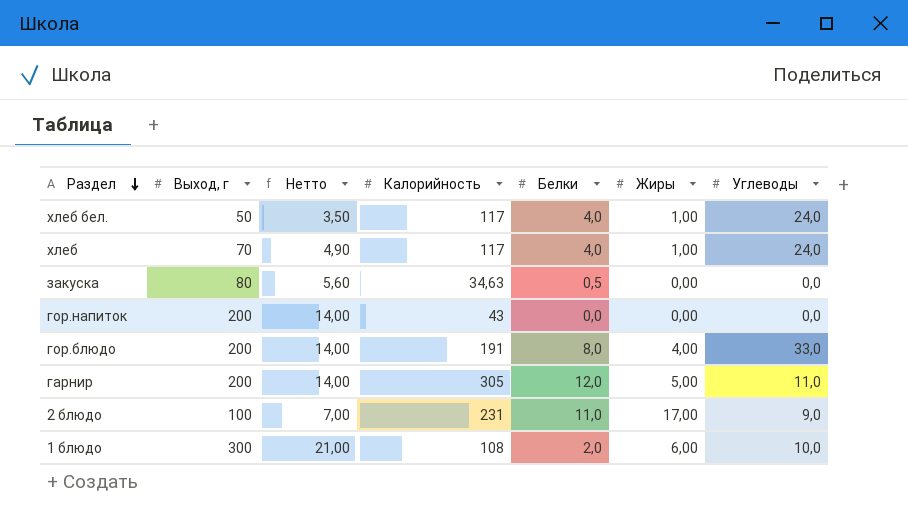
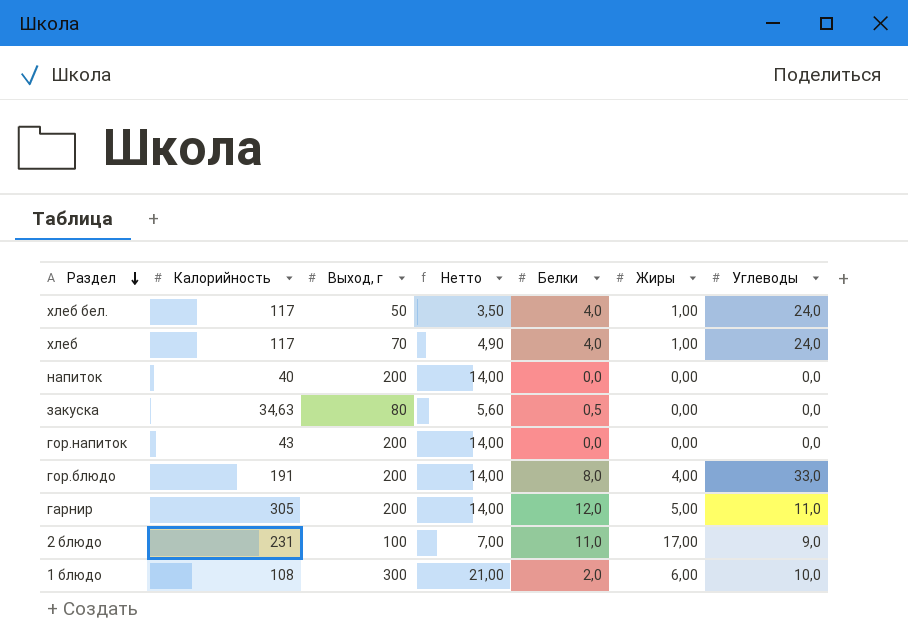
column Калорийность | position: 4 -> 2
row напиток: none -> 40 | 200 | 14,00 | 0,0 | 0,00 | 0,0

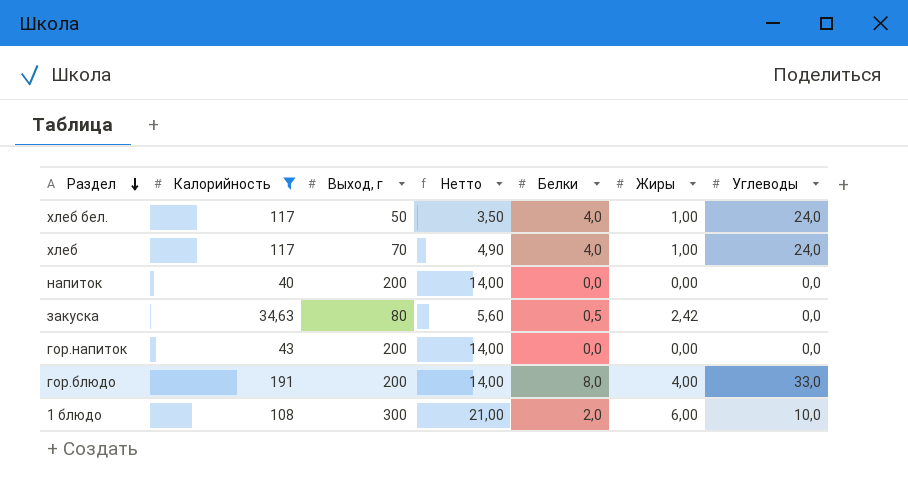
filter: none -> Калорийность <= 191
закуска | Жиры: 0,00 -> 2,42

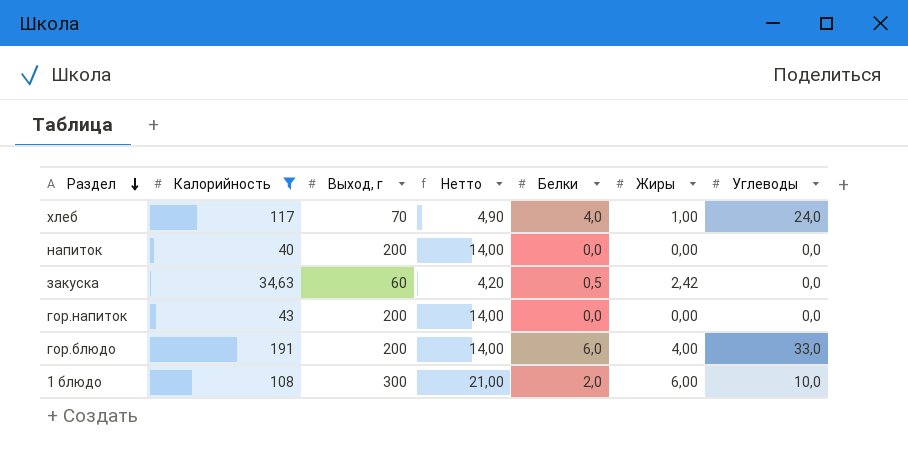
row хлеб бел.: 117 | 50 | 3,50 | 4,0 | 1,00 | 24,0 -> none
закуска | Выход, г: 80 -> 60
закуска | Нетто: 5,60 -> 4,20
гор.блюдо | Белки: 8,0 -> 6,0

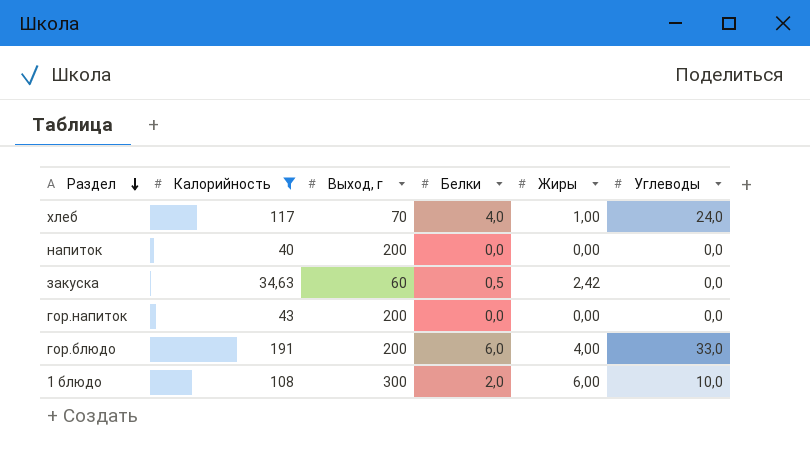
column Нетто | formula: [Выход, г] * 0,07 -> none

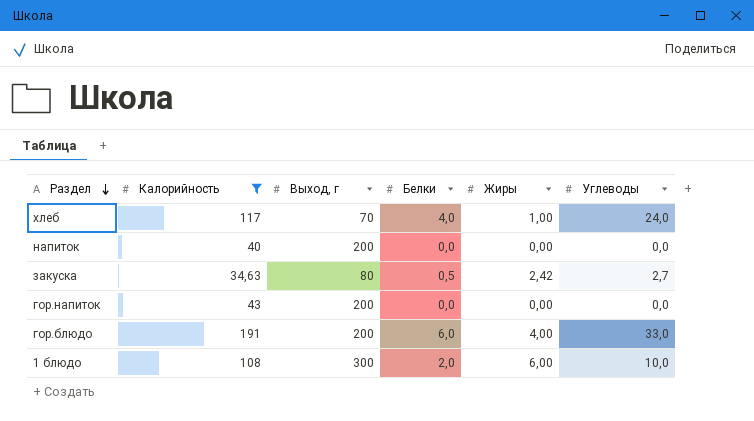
закуска | Выход, г: 60 -> 80
закуска | Углеводы: 0,0 -> 2,7

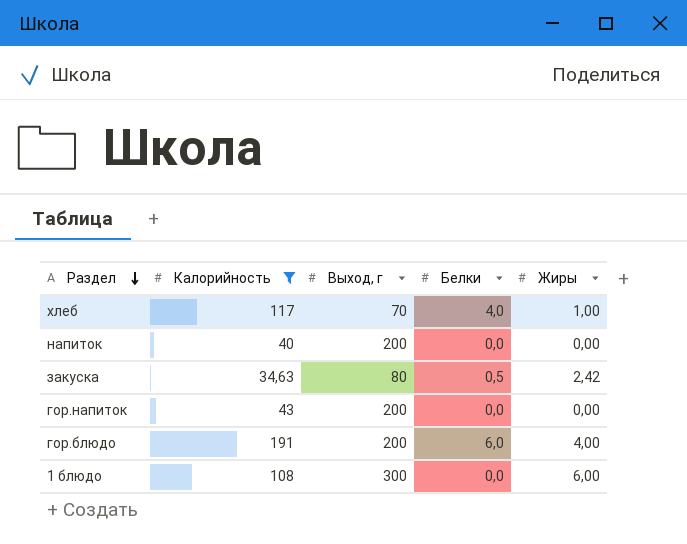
column Углеводы | position: 6 -> none
1 блюдо | Белки: 2,0 -> 0,0

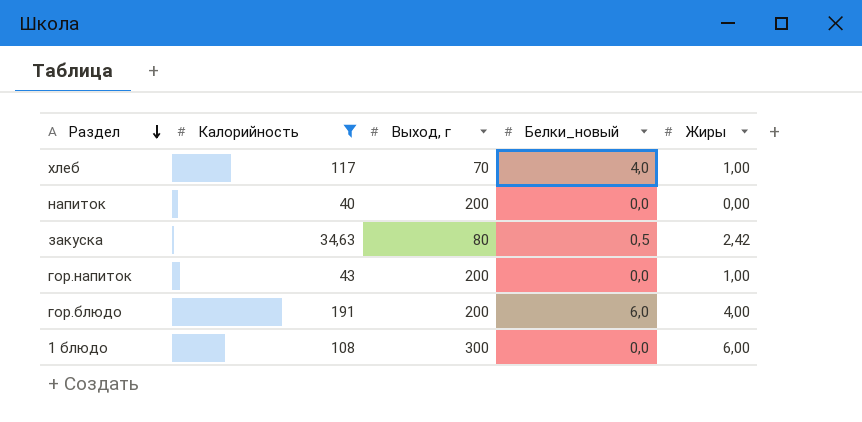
column name: Белки -> Белки_новый
гор.напиток | Жиры: 0,00 -> 1,00

